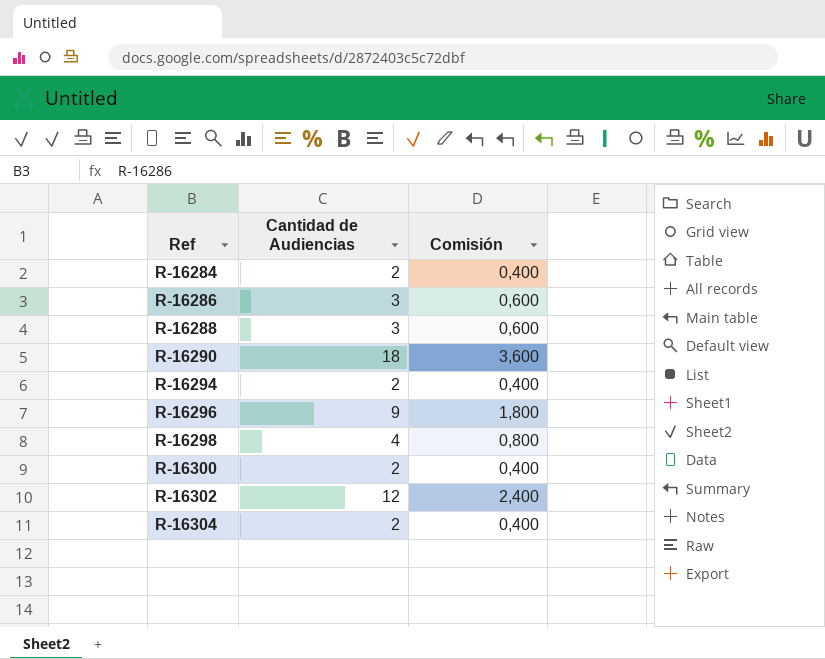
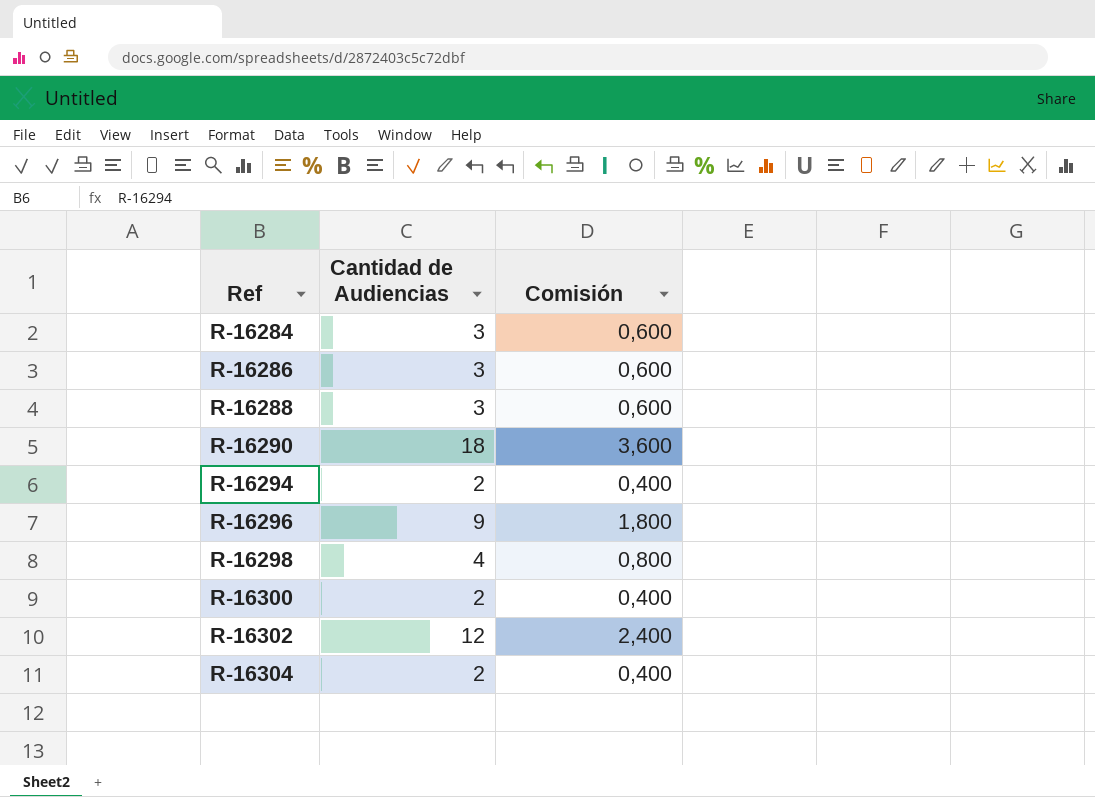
R-16284 | Cantidad de Audiencias: 2 -> 3
R-16284 | Comisión: 0,400 -> 0,600

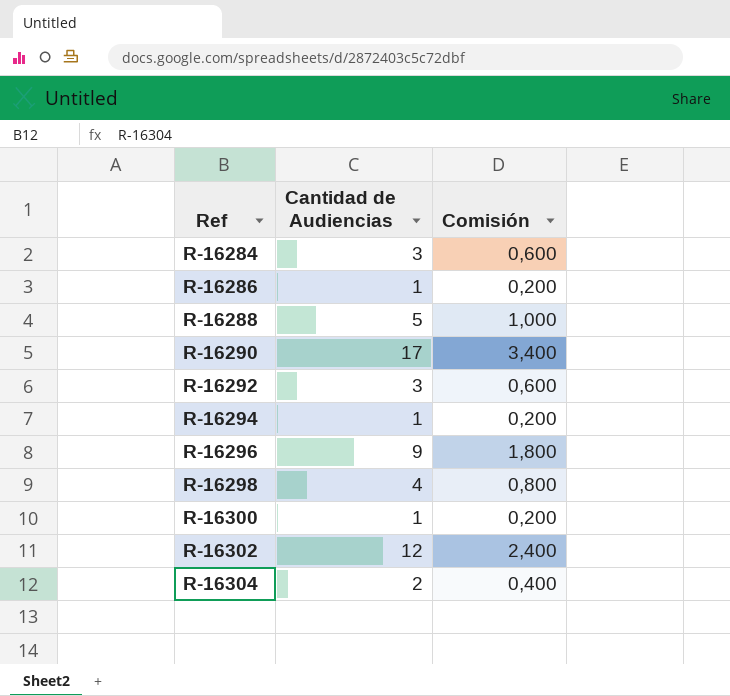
R-16286 | Cantidad de Audiencias: 3 -> 1
R-16286 | Comisión: 0,600 -> 0,200
R-16288 | Cantidad de Audiencias: 3 -> 5
R-16288 | Comisión: 0,600 -> 1,000
R-16290 | Cantidad de Audiencias: 18 -> 17
R-16290 | Comisión: 3,600 -> 3,400
row R-16292: none -> 3 | 0,600
R-16294 | Cantidad de Audiencias: 2 -> 1
R-16294 | Comisión: 0,400 -> 0,200
R-16300 | Cantidad de Audiencias: 2 -> 1
R-16300 | Comisión: 0,400 -> 0,200

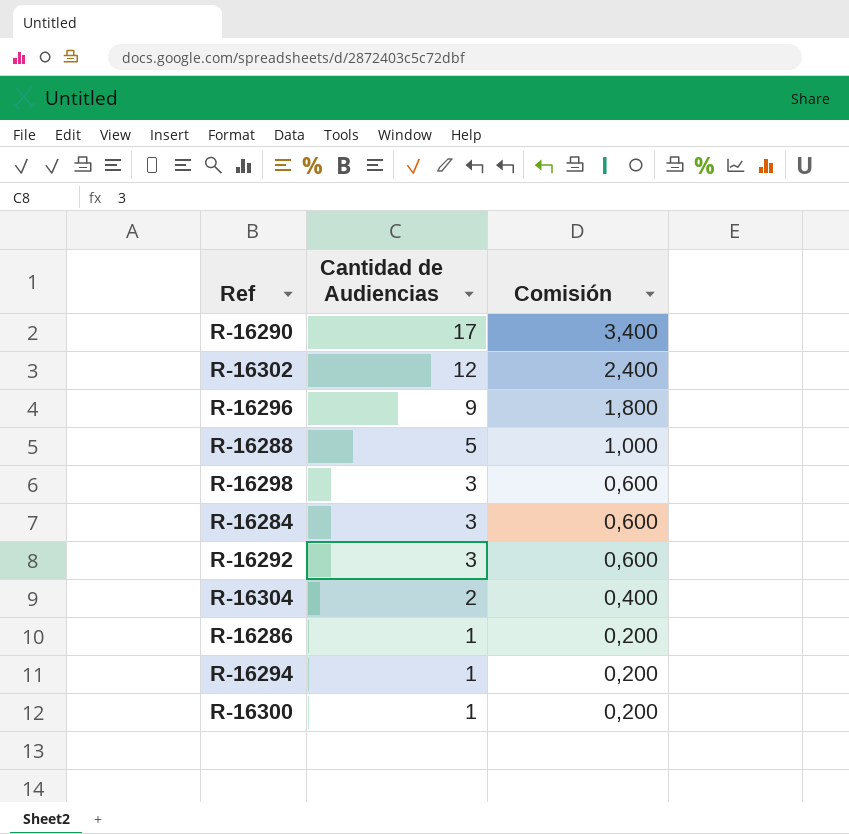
row order: Ref ascending -> Cantidad de Audiencias descending
R-16298 | Cantidad de Audiencias: 4 -> 3
R-16298 | Comisión: 0,800 -> 0,600

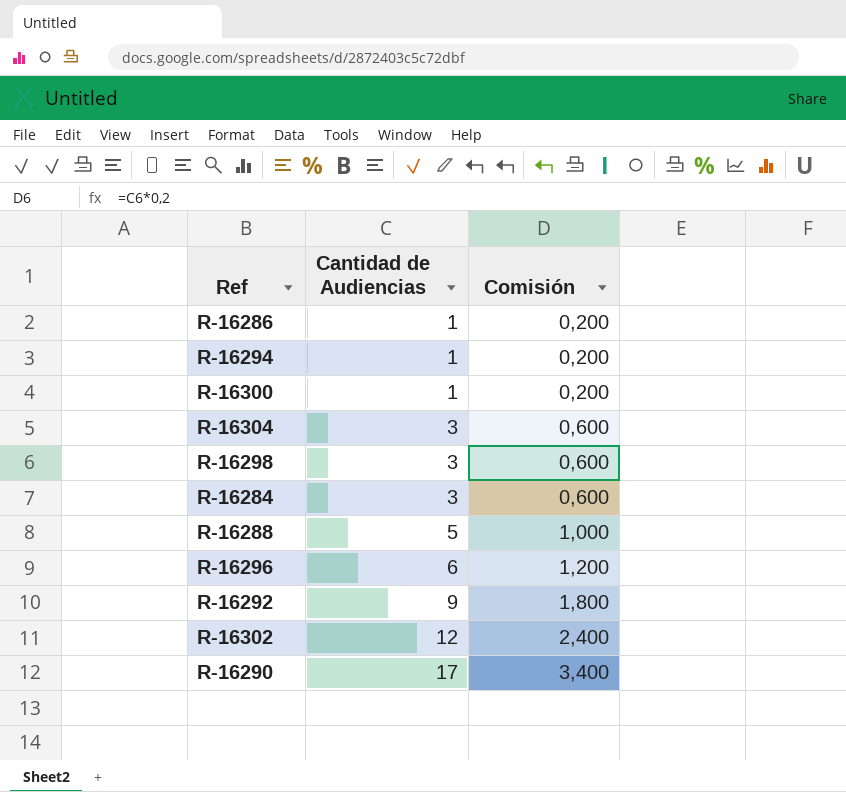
row order: Cantidad de Audiencias descending -> Cantidad de Audiencias ascending
R-16304 | Cantidad de Audiencias: 2 -> 3
R-16304 | Comisión: 0,400 -> 0,600
R-16296 | Cantidad de Audiencias: 9 -> 6
R-16296 | Comisión: 1,800 -> 1,200
R-16292 | Cantidad de Audiencias: 3 -> 9
R-16292 | Comisión: 0,600 -> 1,800

